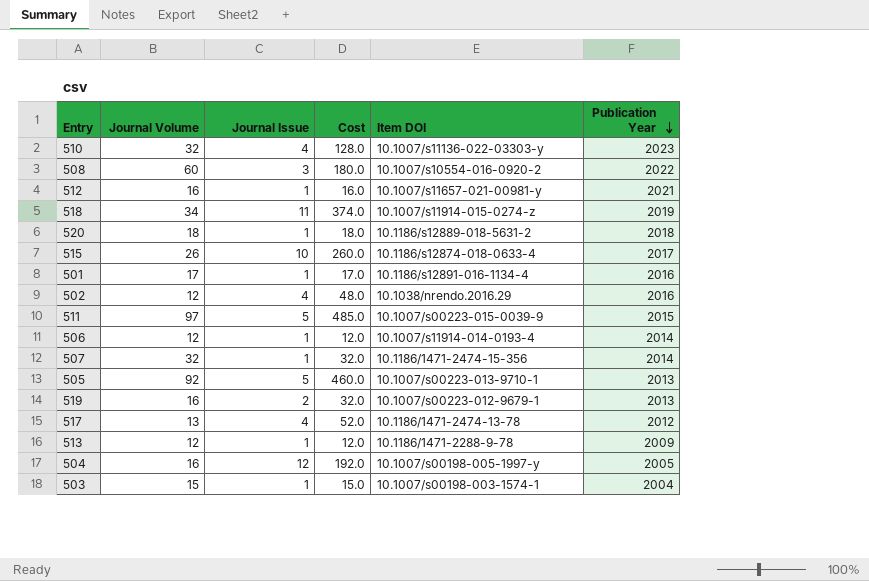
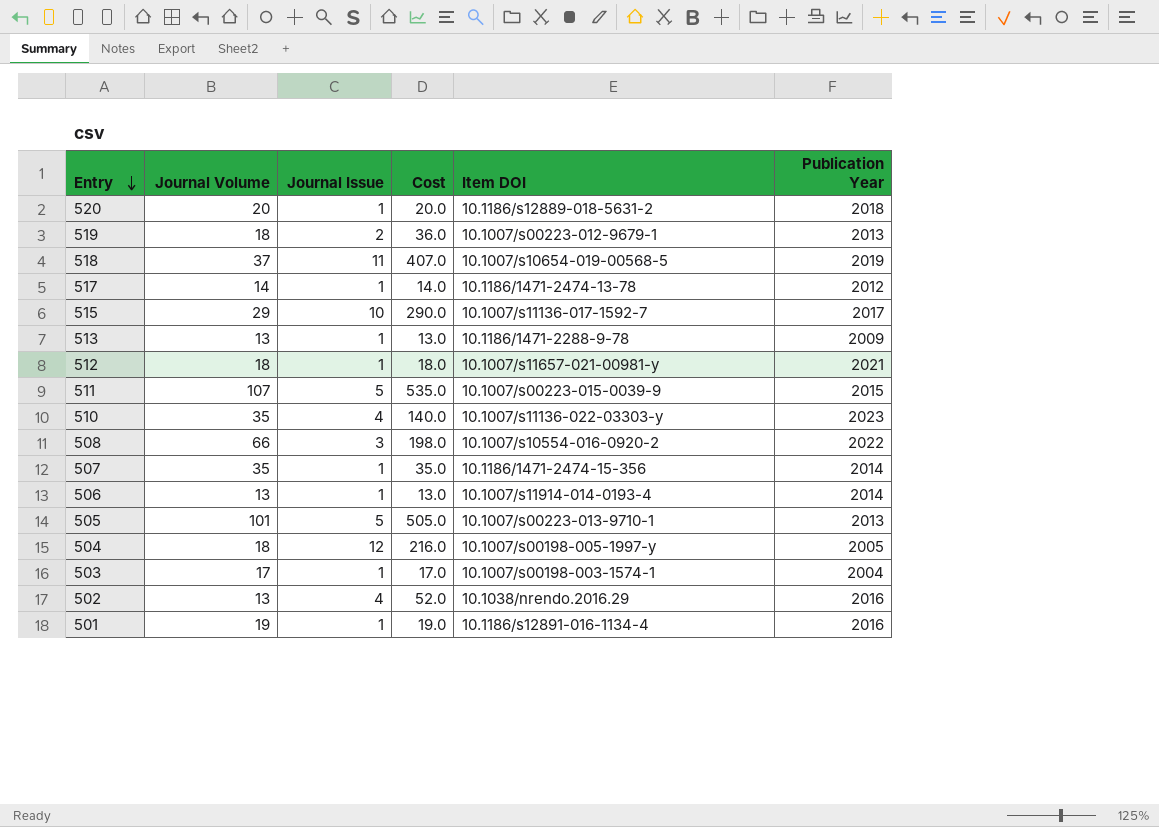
row order: Publication Year descending -> Entry descending
520 | Journal Volume: 18 -> 20
520 | Cost: 18.0 -> 20.0
519 | Journal Volume: 16 -> 18
519 | Cost: 32.0 -> 36.0
518 | Journal Volume: 34 -> 37
518 | Cost: 374.0 -> 407.0
518 | Item DOI: 10.1007/s11914-015-0274-z -> 10.1007/s10654-019-00568-5
517 | Journal Volume: 13 -> 14
517 | Journal Issue: 4 -> 1
517 | Cost: 52.0 -> 14.0
515 | Journal Volume: 26 -> 29
515 | Cost: 260.0 -> 290.0
515 | Item DOI: 10.1186/s12874-018-0633-4 -> 10.1007/s11136-017-1592-7
513 | Journal Volume: 12 -> 13
513 | Cost: 12.0 -> 13.0
512 | Journal Volume: 16 -> 18
512 | Cost: 16.0 -> 18.0
511 | Journal Volume: 97 -> 107
511 | Cost: 485.0 -> 535.0
510 | Journal Volume: 32 -> 35
510 | Cost: 128.0 -> 140.0
508 | Journal Volume: 60 -> 66
508 | Cost: 180.0 -> 198.0
507 | Journal Volume: 32 -> 35
507 | Cost: 32.0 -> 35.0
506 | Journal Volume: 12 -> 13
506 | Cost: 12.0 -> 13.0
505 | Journal Volume: 92 -> 101
505 | Cost: 460.0 -> 505.0
504 | Journal Volume: 16 -> 18
504 | Cost: 192.0 -> 216.0
503 | Journal Volume: 15 -> 17
503 | Cost: 15.0 -> 17.0
502 | Journal Volume: 12 -> 13
502 | Cost: 48.0 -> 52.0
501 | Journal Volume: 17 -> 19
501 | Cost: 17.0 -> 19.0

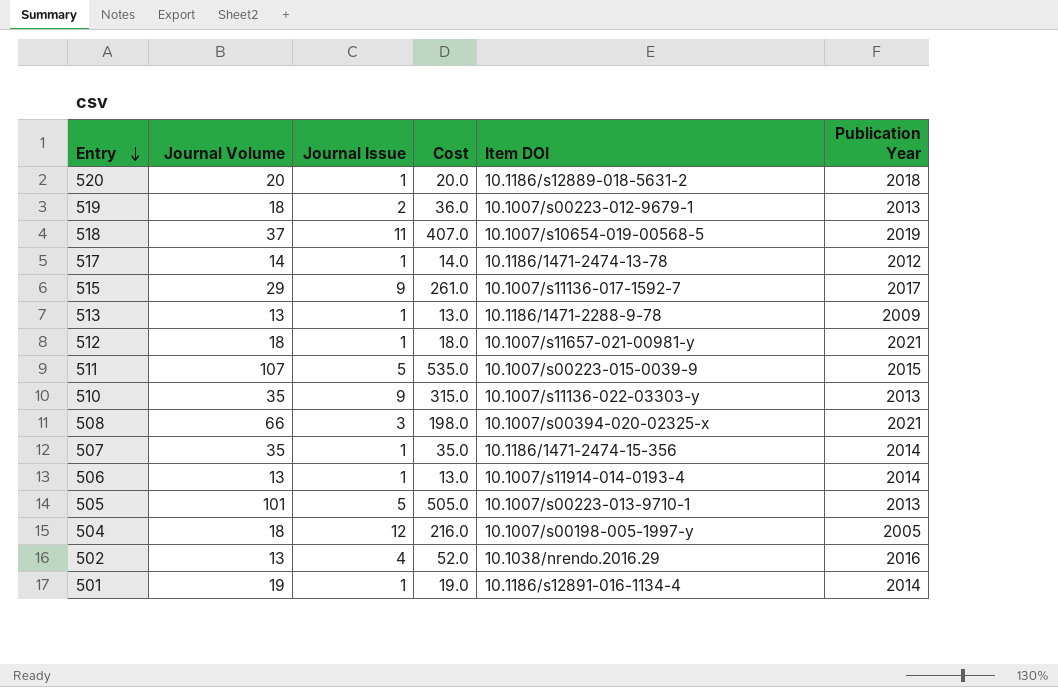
row 503: 17 | 1 | 17.0 | 10.1007/s00198-003-1574-1 | 2004 -> none
515 | Journal Issue: 10 -> 9
515 | Cost: 290.0 -> 261.0
510 | Journal Issue: 4 -> 9
510 | Cost: 140.0 -> 315.0
510 | Publication Year: 2023 -> 2013
508 | Item DOI: 10.1007/s10554-016-0920-2 -> 10.1007/s00394-020-02325-x
508 | Publication Year: 2022 -> 2021
501 | Publication Year: 2016 -> 2014

